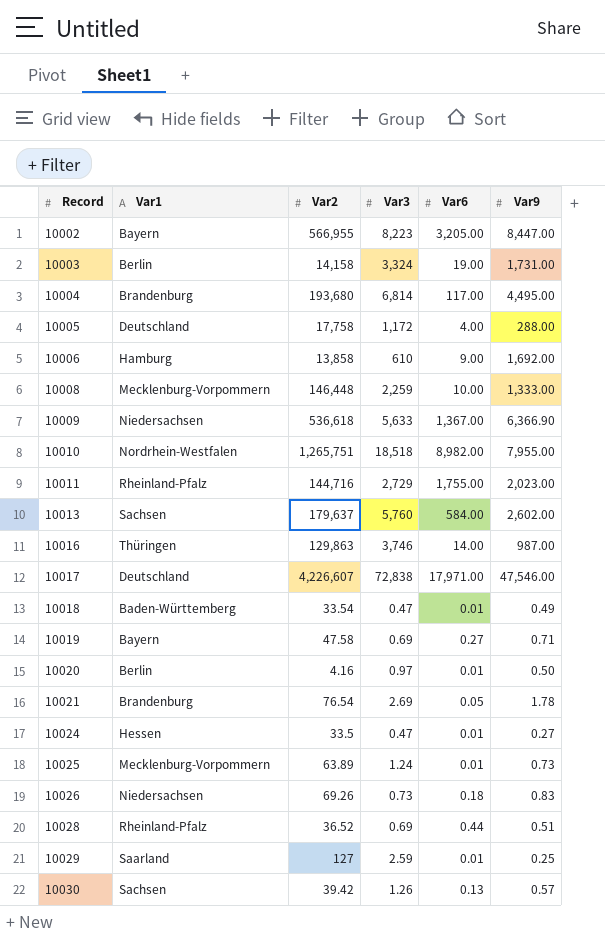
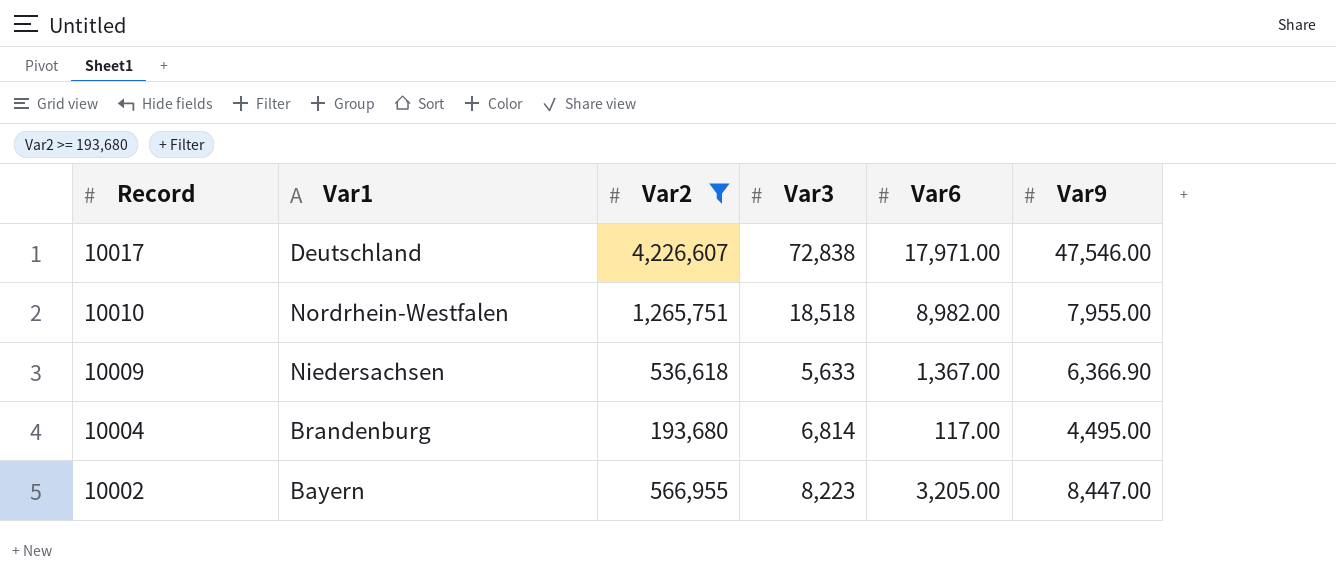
filter: none -> Var2 >= 193,680
row order: Record ascending -> Record descending

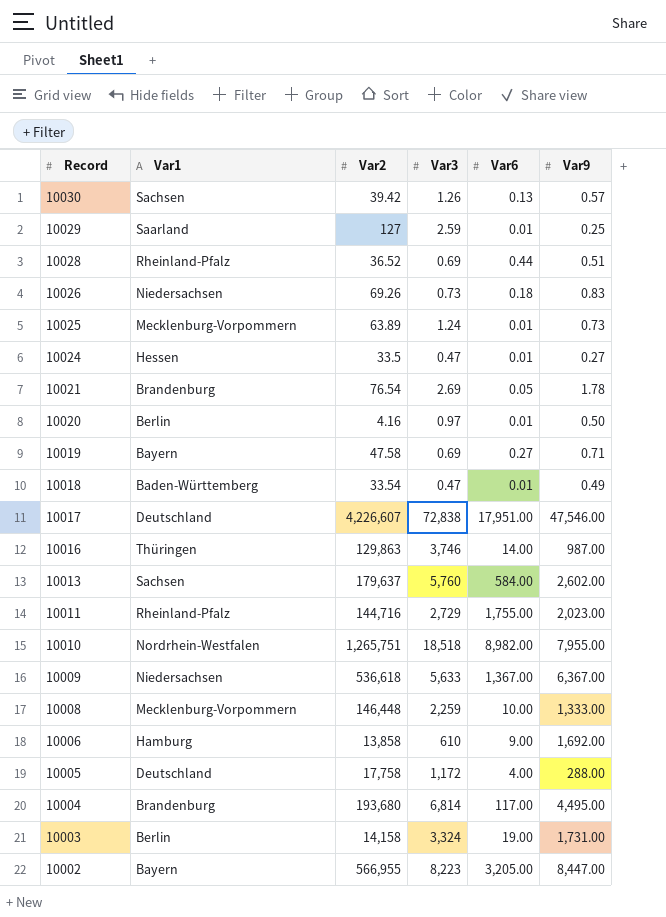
filter: Var2 >= 193,680 -> none
10017 | Var6: 17,971.00 -> 17,951.00
10009 | Var9: 6,366.90 -> 6,367.00

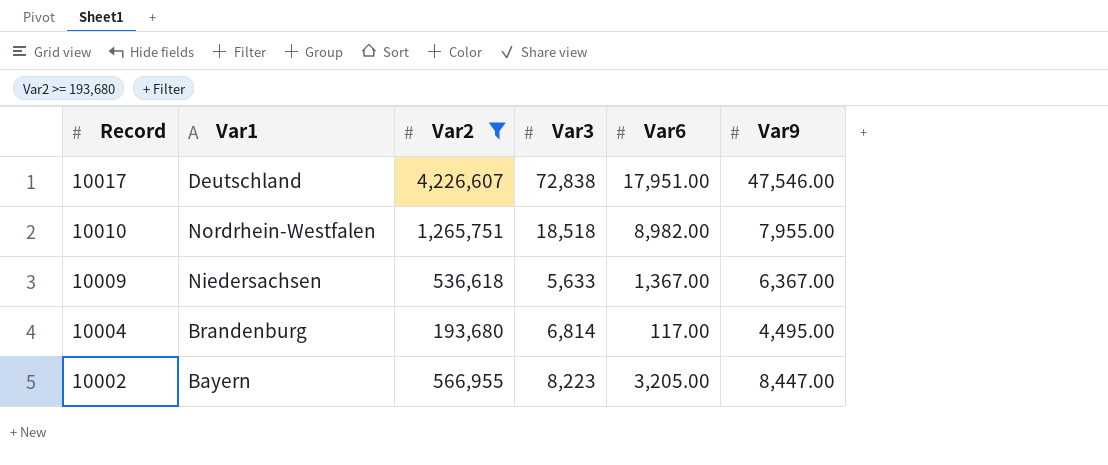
filter: none -> Var2 >= 193,680

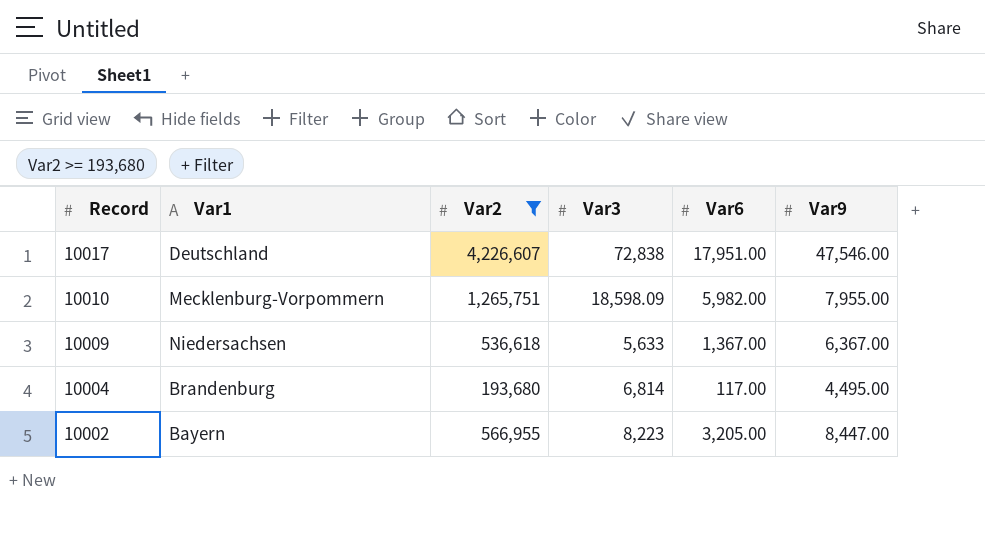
10010 | Var1: Nordrhein-Westfalen -> Mecklenburg-Vorpommern
10010 | Var3: 18,518 -> 18,598.09
10010 | Var6: 8,982.00 -> 5,982.00

